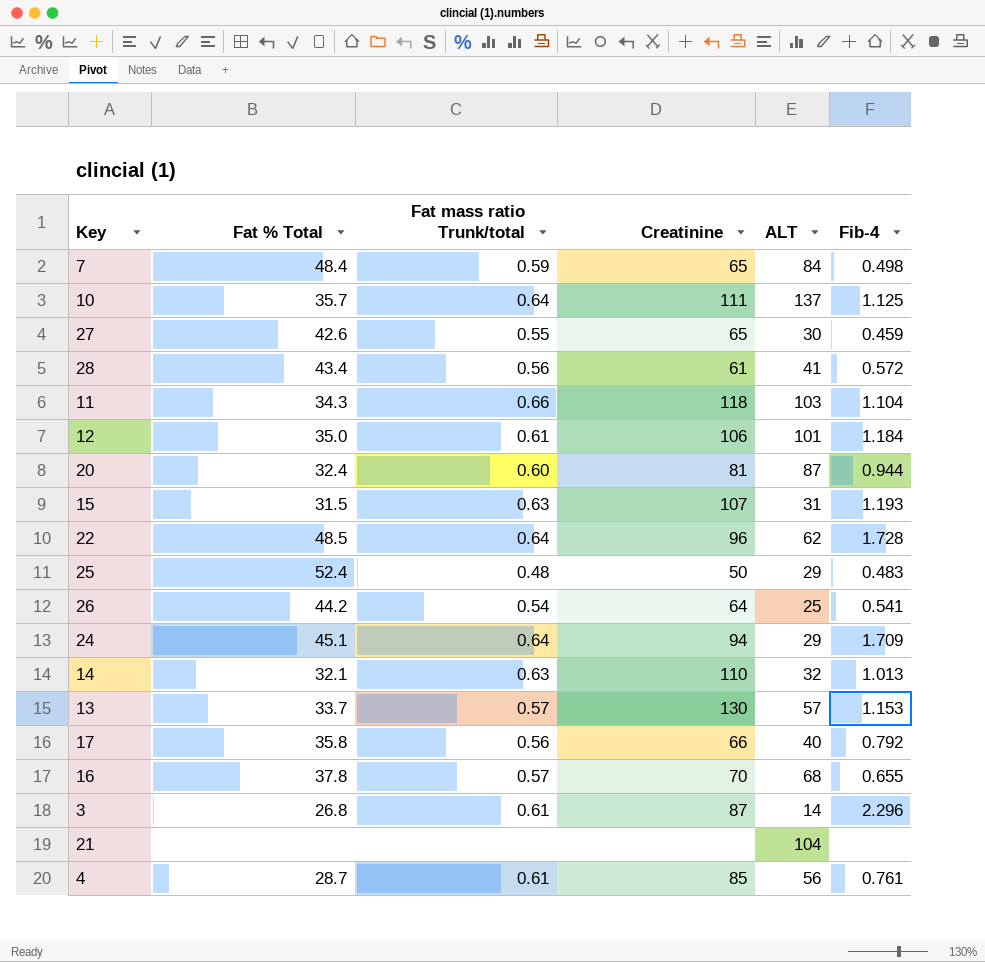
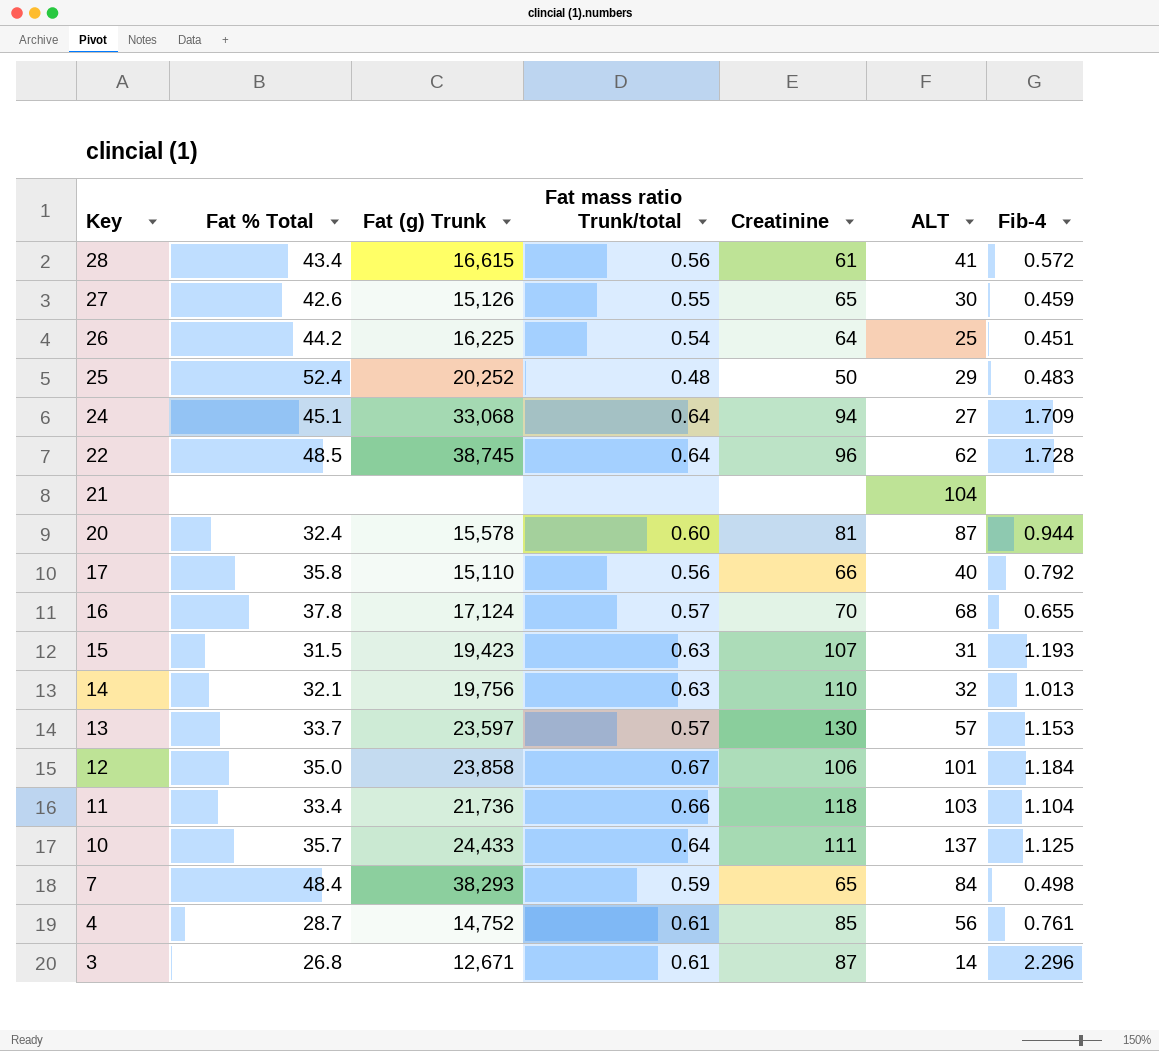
row order: none -> Key descending
column Fat (g) Trunk | position: none -> 3
26 | Fib-4: 0.541 -> 0.451
24 | ALT: 29 -> 27
12 | Fat mass ratio Trunk/total: 0.61 -> 0.67
11 | Fat % Total: 34.3 -> 33.4

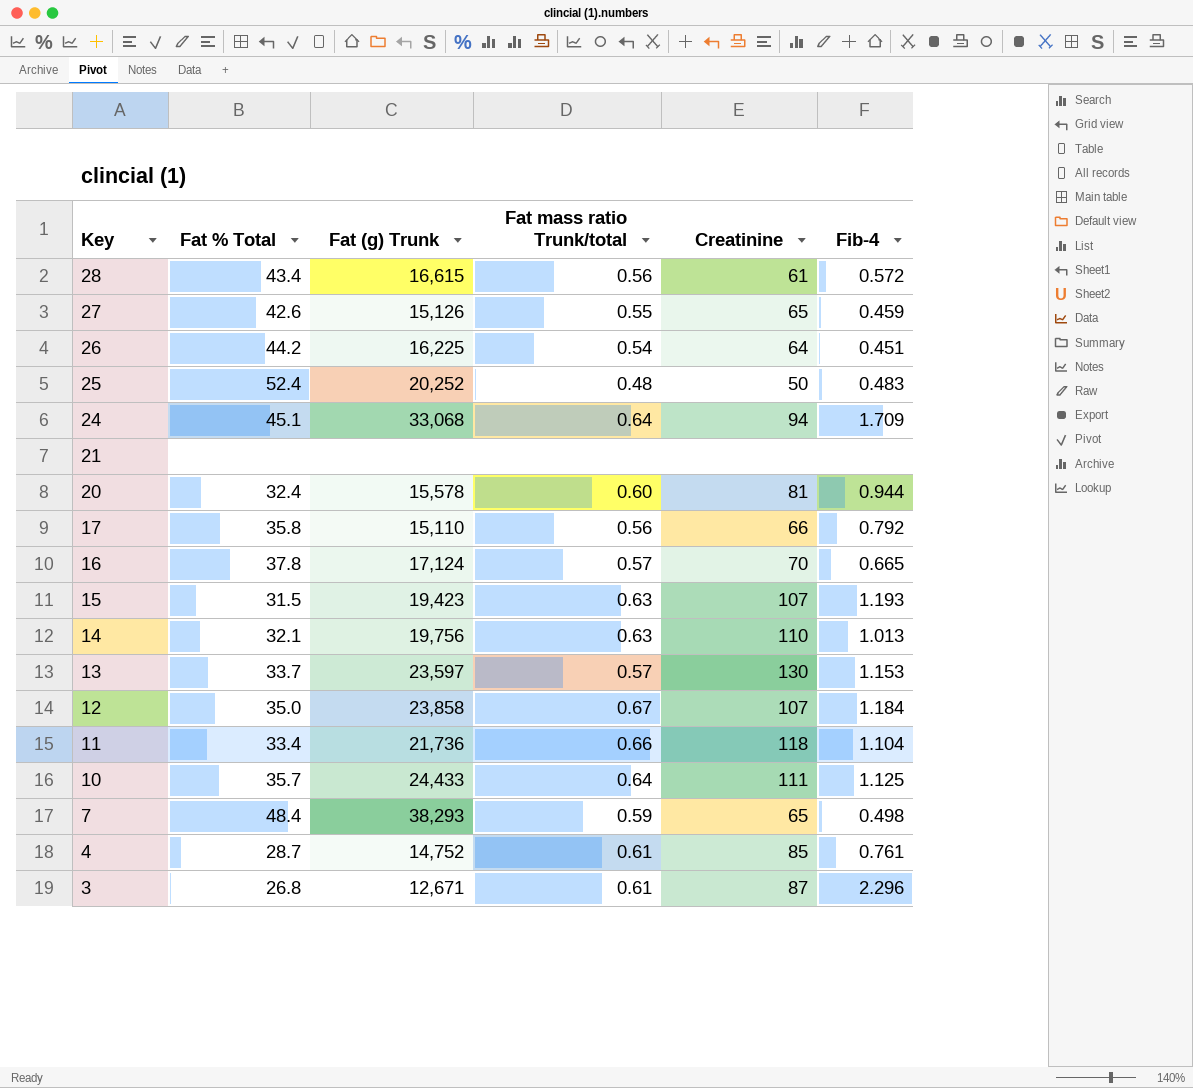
column ALT | position: 6 -> none
row 22: 48.5 | 38,745 | 0.64 | 96 | 62 | 1.728 -> none
16 | Fib-4: 0.655 -> 0.665
12 | Creatinine: 106 -> 107

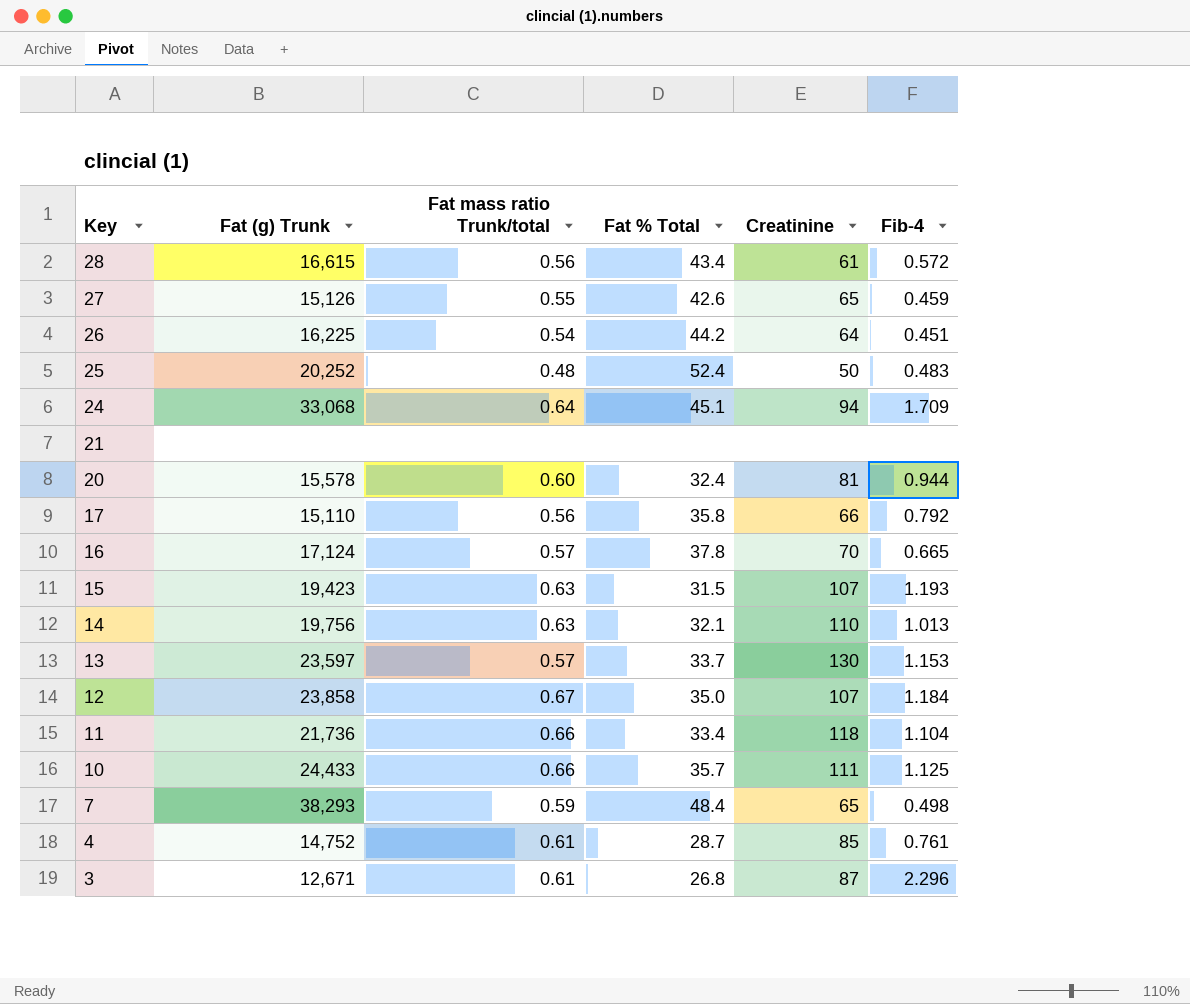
column Fat % Total | position: 2 -> 4
10 | Fat mass ratio Trunk/total: 0.64 -> 0.66

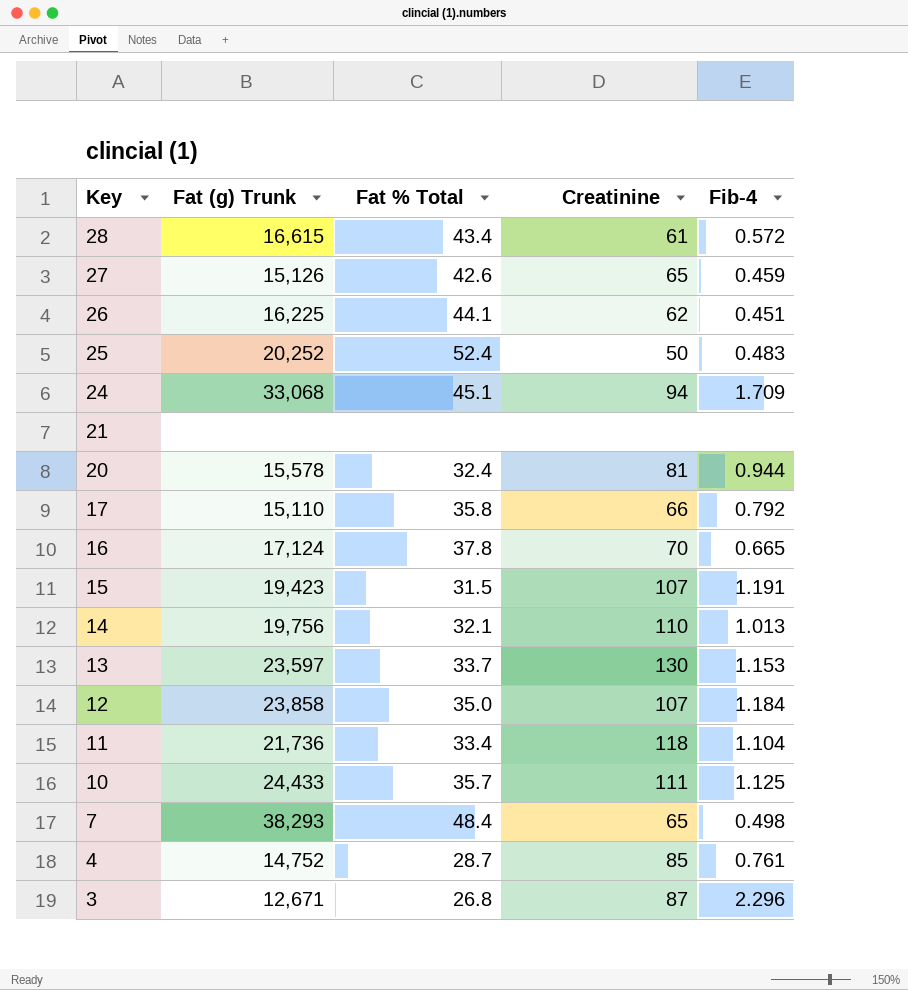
column Fat mass ratio Trunk/total | position: 3 -> none
26 | Fat % Total: 44.2 -> 44.1
26 | Creatinine: 64 -> 62
15 | Fib-4: 1.193 -> 1.191

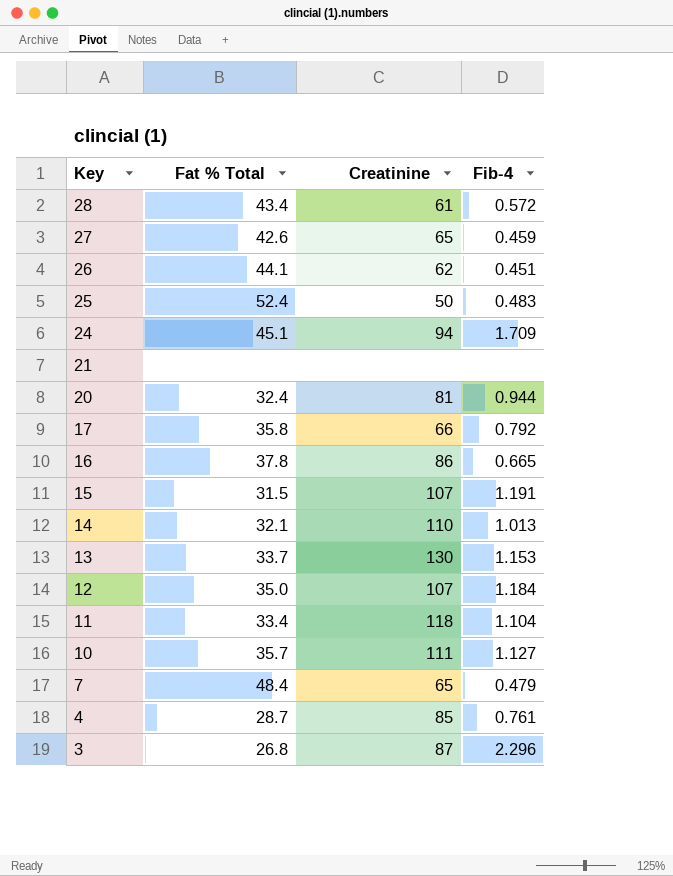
column Fat (g) Trunk | position: 2 -> none
16 | Creatinine: 70 -> 86
10 | Fib-4: 1.125 -> 1.127
7 | Fib-4: 0.498 -> 0.479

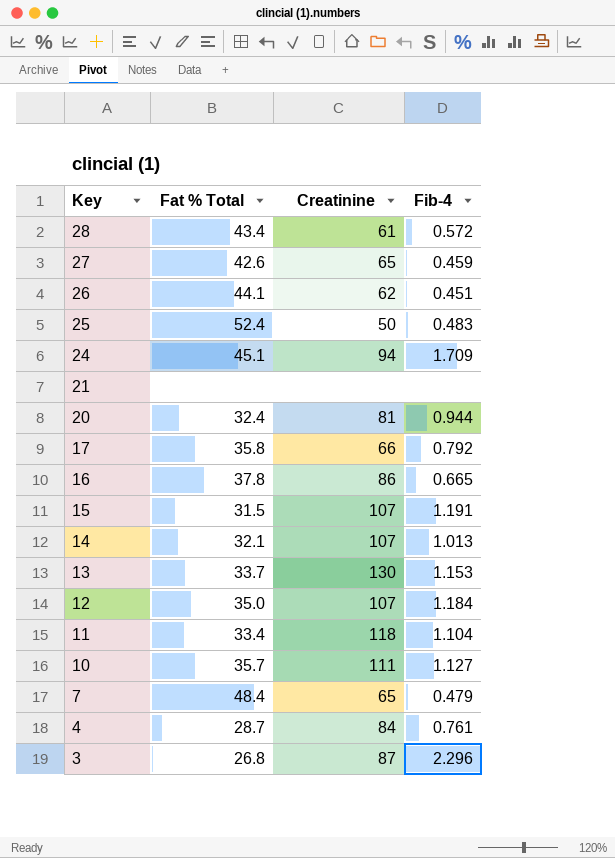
14 | Creatinine: 110 -> 107
4 | Creatinine: 85 -> 84

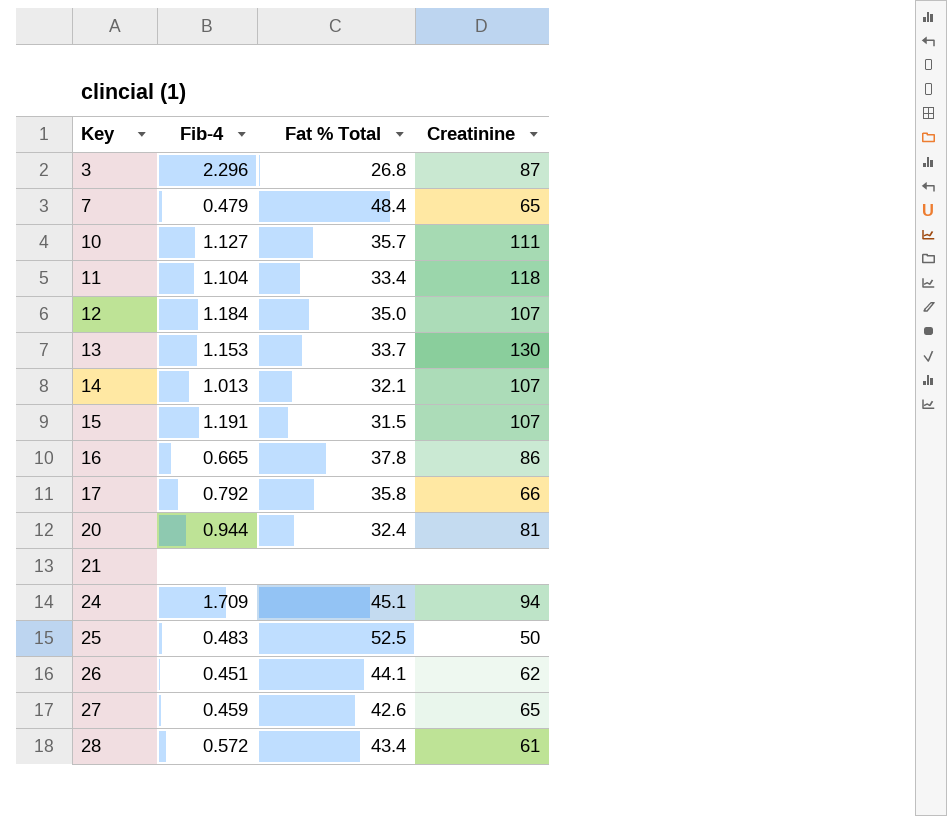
row order: Key descending -> Key ascending
column Fib-4 | position: 4 -> 2
row 4: 28.7 | 84 | 0.761 -> none
25 | Fat % Total: 52.4 -> 52.5

